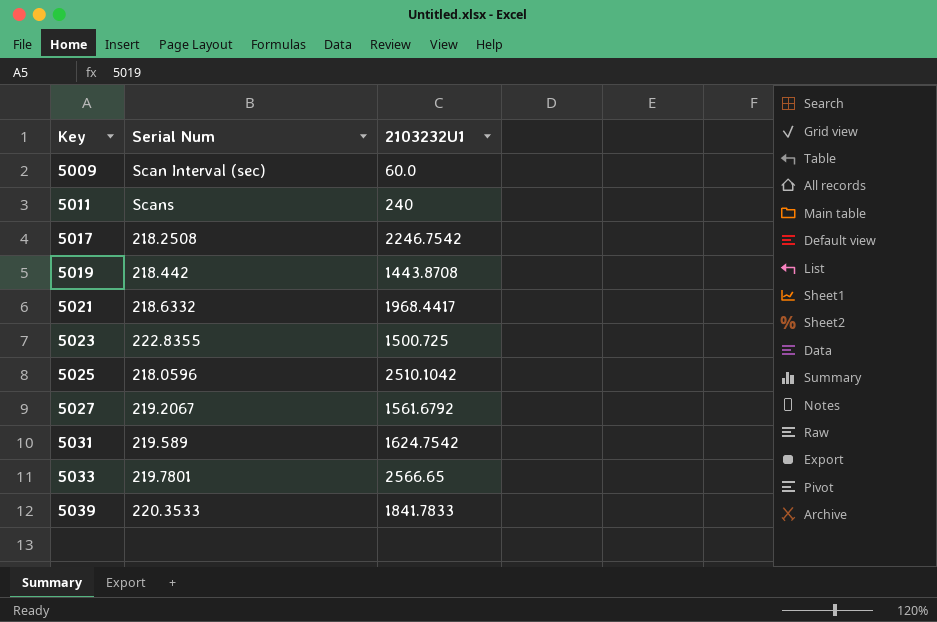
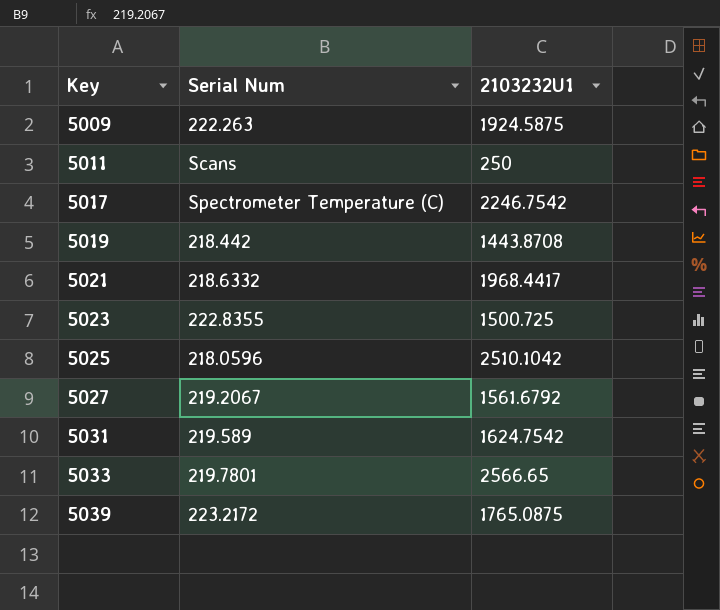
5009 | Serial Num: Scan Interval (sec) -> 222.263
5009 | 2103232U1: 60.0 -> 1924.5875
5011 | 2103232U1: 240 -> 250
5017 | Serial Num: 218.2508 -> Spectrometer Temperature (C)
5039 | Serial Num: 220.3533 -> 223.2172
5039 | 2103232U1: 1841.7833 -> 1765.0875

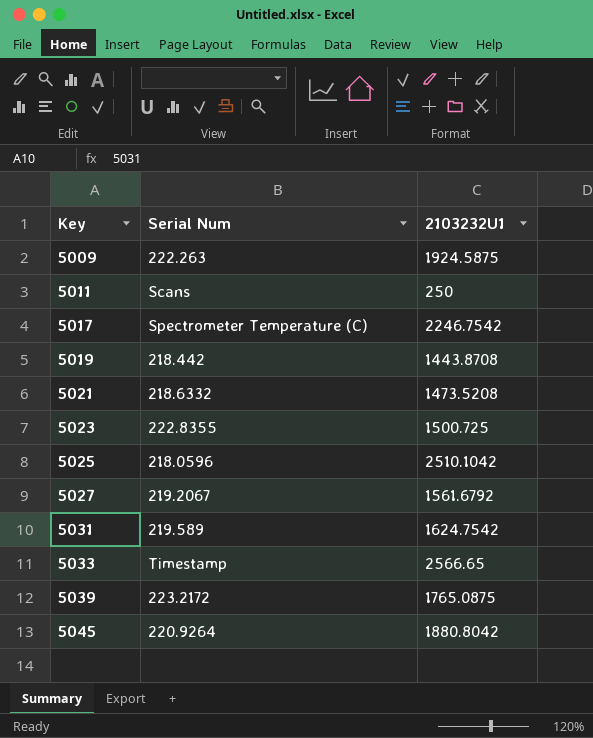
5021 | 2103232U1: 1968.4417 -> 1473.5208
5033 | Serial Num: 219.7801 -> Timestamp
row 5045: none -> 220.9264 | 1880.8042

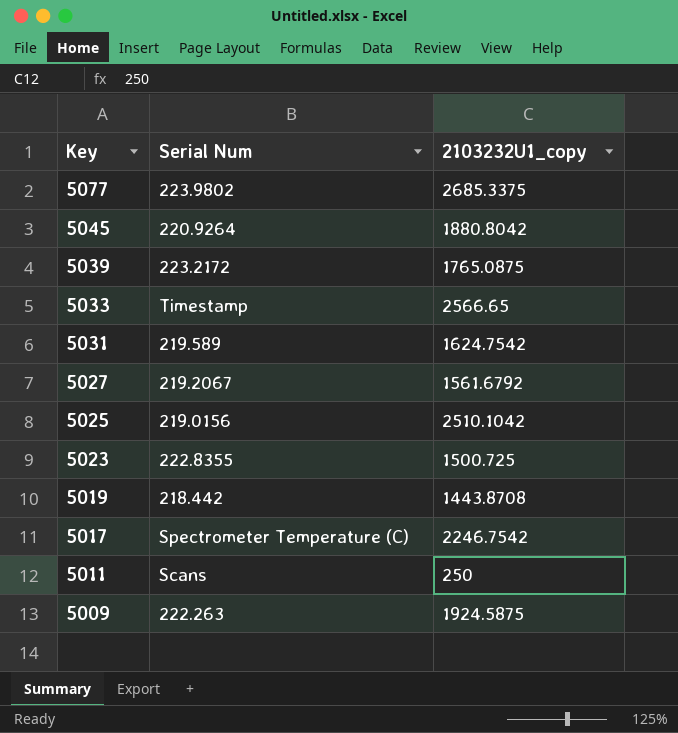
row order: Key ascending -> Key descending
column name: 2103232U1 -> 2103232U1_copy
row 5021: 218.6332 | 1473.5208 -> none
row 5077: none -> 223.9802 | 2685.3375
5025 | Serial Num: 218.0596 -> 219.0156

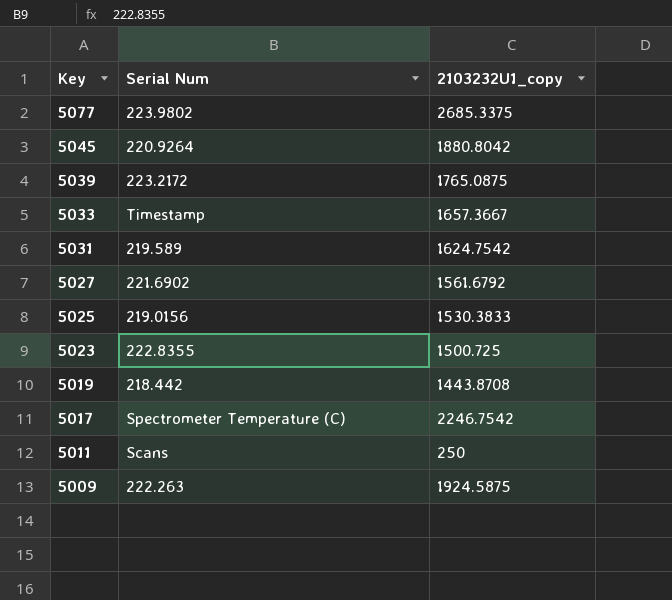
5033 | 2103232U1_copy: 2566.65 -> 1657.3667
5027 | Serial Num: 219.2067 -> 221.6902
5025 | 2103232U1_copy: 2510.1042 -> 1530.3833

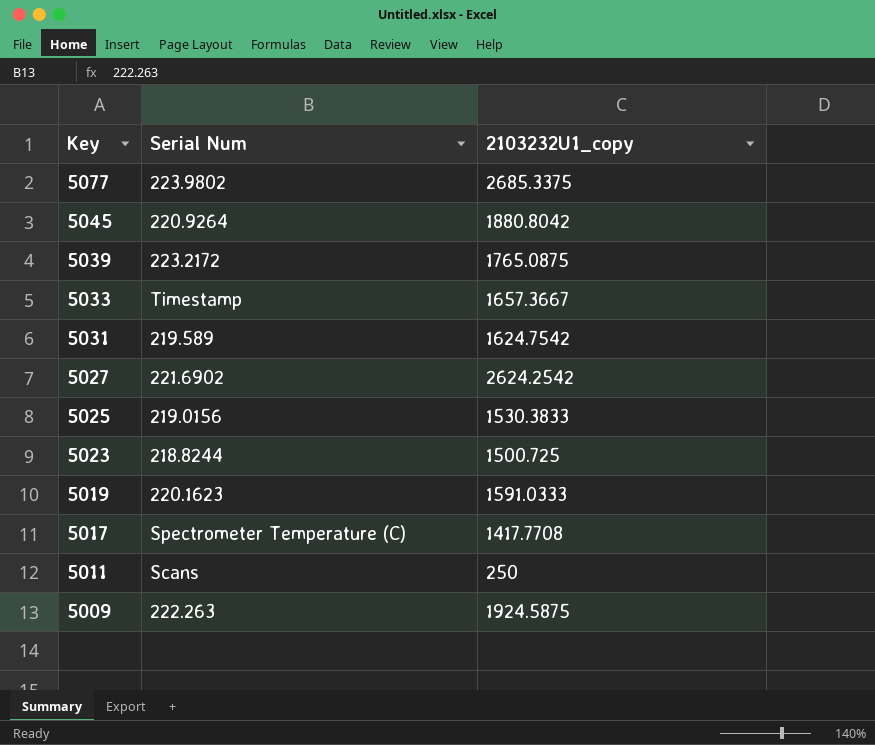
5027 | 2103232U1_copy: 1561.6792 -> 2624.2542
5023 | Serial Num: 222.8355 -> 218.8244
5019 | Serial Num: 218.442 -> 220.1623
5019 | 2103232U1_copy: 1443.8708 -> 1591.0333
5017 | 2103232U1_copy: 2246.7542 -> 1417.7708

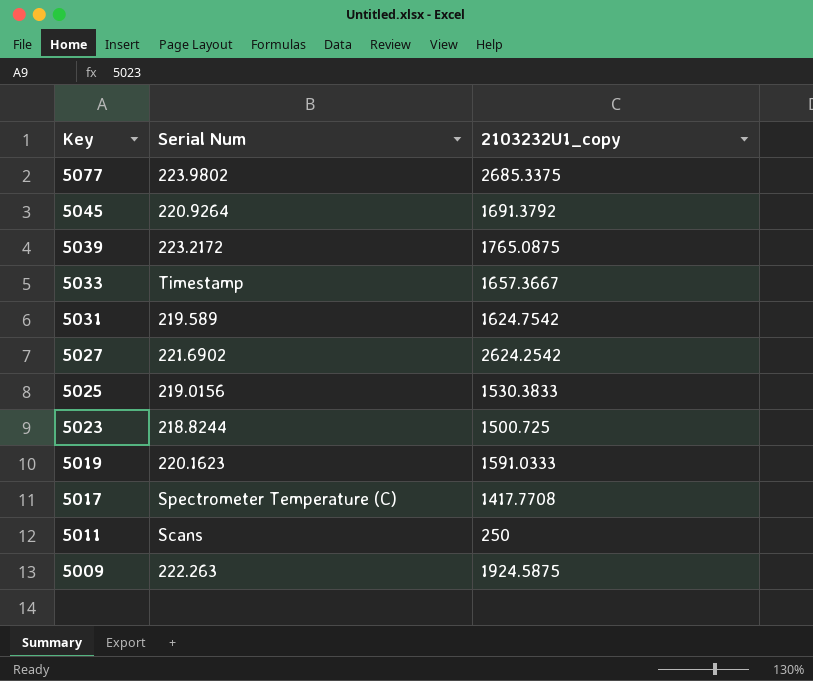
5045 | 2103232U1_copy: 1880.8042 -> 1691.3792

